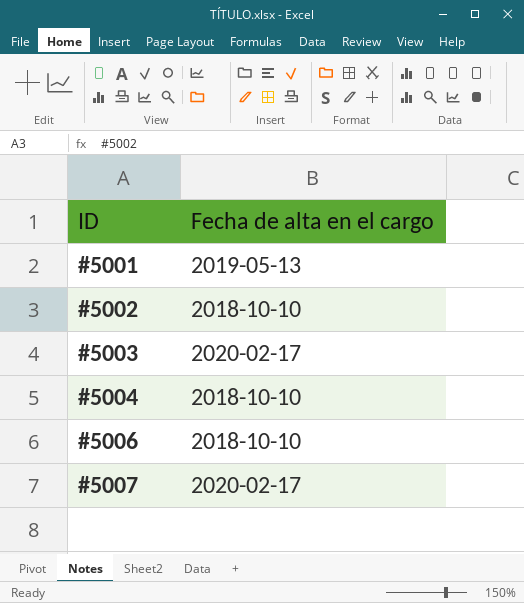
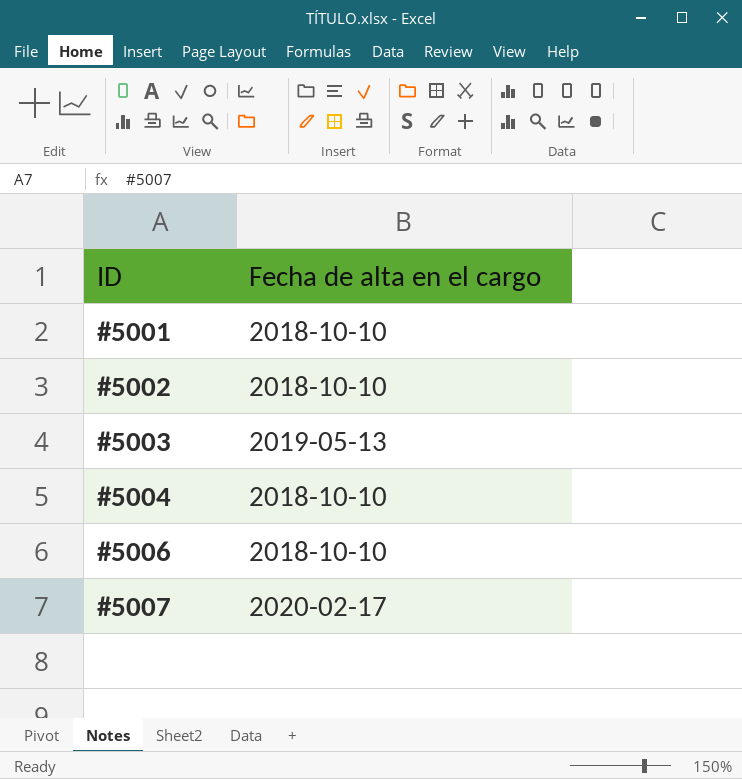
#5001 | Fecha de alta en el cargo: 2019-05-13 -> 2018-10-10
#5003 | Fecha de alta en el cargo: 2020-02-17 -> 2019-05-13

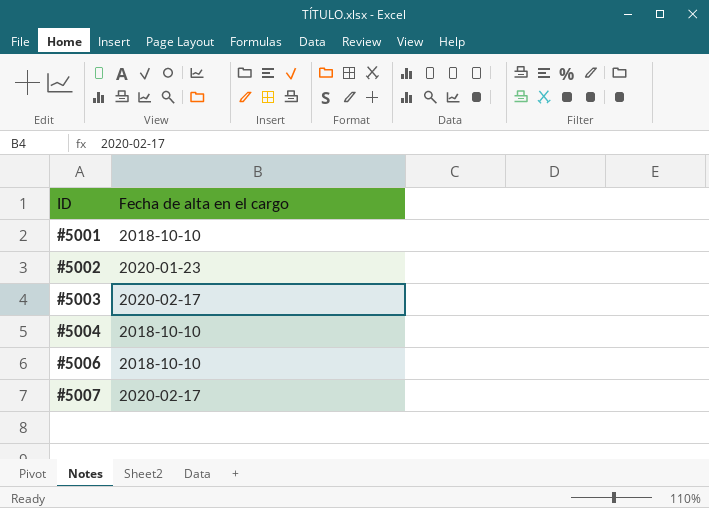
#5002 | Fecha de alta en el cargo: 2018-10-10 -> 2020-01-23
#5003 | Fecha de alta en el cargo: 2019-05-13 -> 2020-02-17

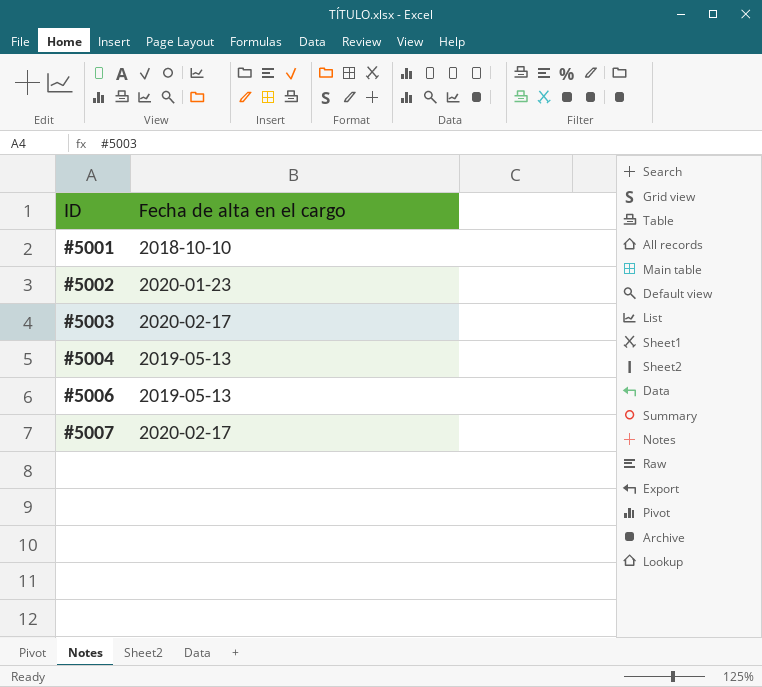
#5004 | Fecha de alta en el cargo: 2018-10-10 -> 2019-05-13
#5006 | Fecha de alta en el cargo: 2018-10-10 -> 2019-05-13

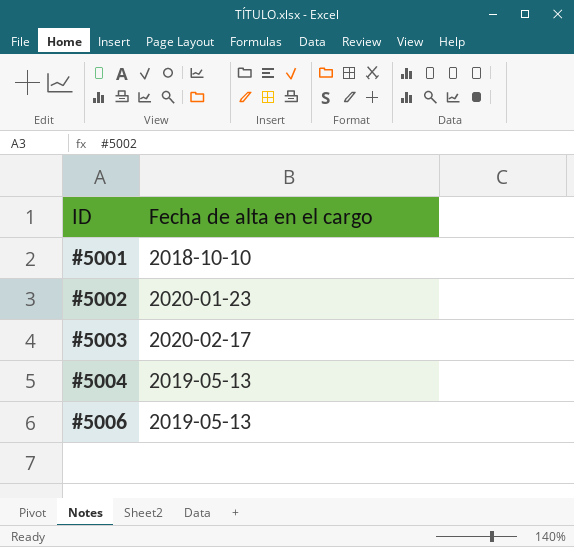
row #5007: 2020-02-17 -> none

